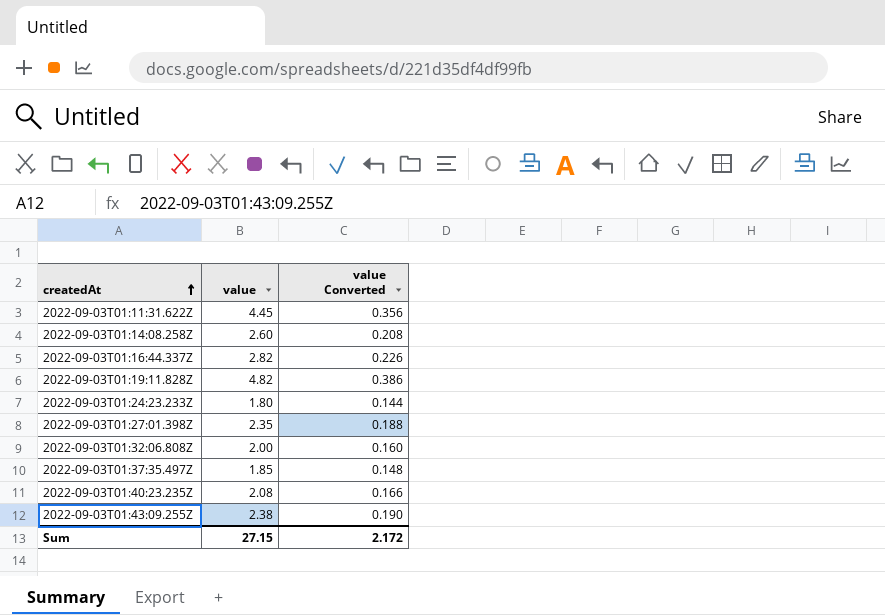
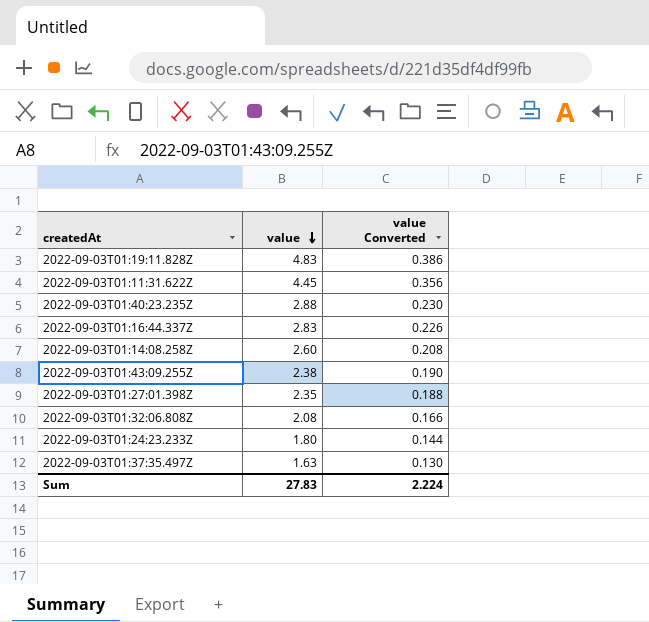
row order: createdAt ascending -> value descending
2022-09-03T01:19:11.828Z | value: 4.82 -> 4.83
2022-09-03T01:40:23.235Z | value: 2.08 -> 2.88
2022-09-03T01:40:23.235Z | value Converted: 0.166 -> 0.230
2022-09-03T01:16:44.337Z | value: 2.82 -> 2.83
2022-09-03T01:32:06.808Z | value: 2.00 -> 2.08
2022-09-03T01:32:06.808Z | value Converted: 0.160 -> 0.166
2022-09-03T01:37:35.497Z | value: 1.85 -> 1.63
2022-09-03T01:37:35.497Z | value Converted: 0.148 -> 0.130
Sum | value: 27.15 -> 27.83
Sum | value Converted: 2.172 -> 2.224

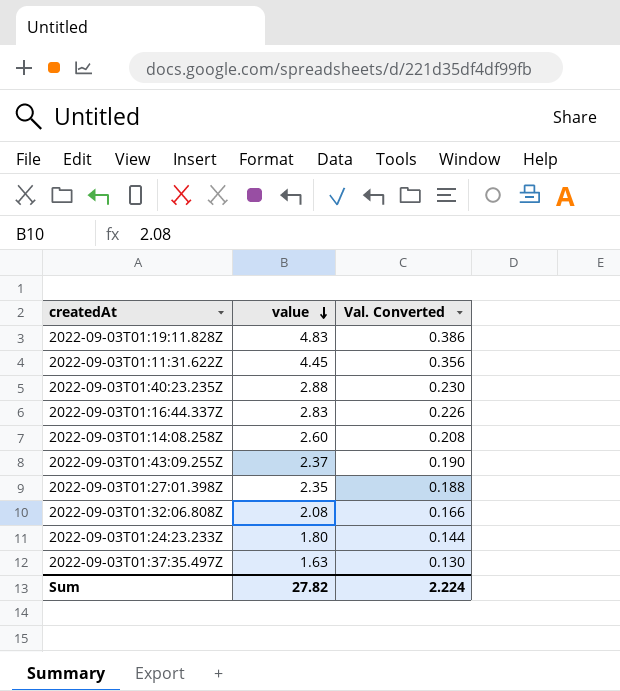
column name: value Converted -> Val. Converted
2022-09-03T01:43:09.255Z | value: 2.38 -> 2.37
Sum | value: 27.83 -> 27.82

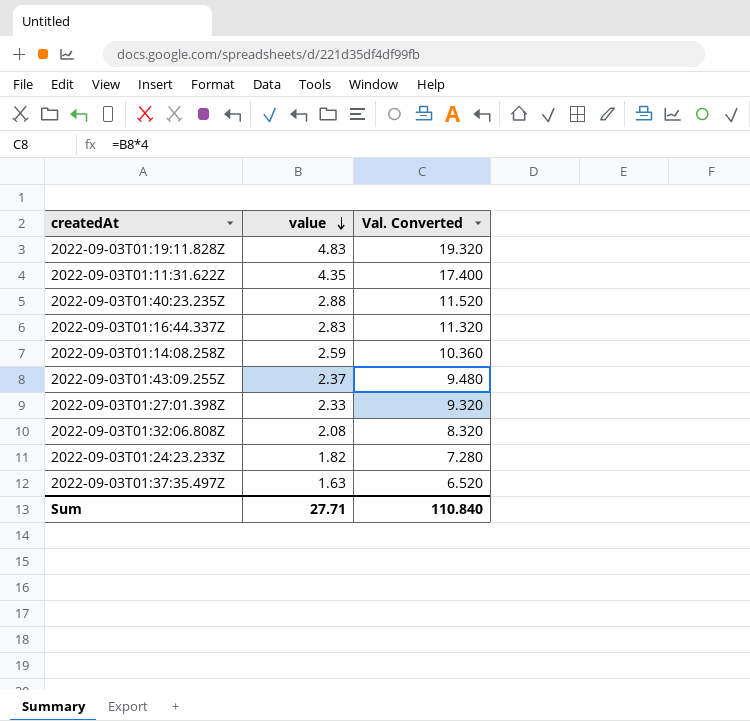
column Val. Converted | formula: [value] * 0.08 -> [value] * 4
2022-09-03T01:11:31.622Z | value: 4.45 -> 4.35
2022-09-03T01:14:08.258Z | value: 2.60 -> 2.59
2022-09-03T01:27:01.398Z | value: 2.35 -> 2.33
2022-09-03T01:24:23.233Z | value: 1.80 -> 1.82
Sum | value: 27.82 -> 27.71
Sum | Val. Converted: 2.224 -> 110.840

